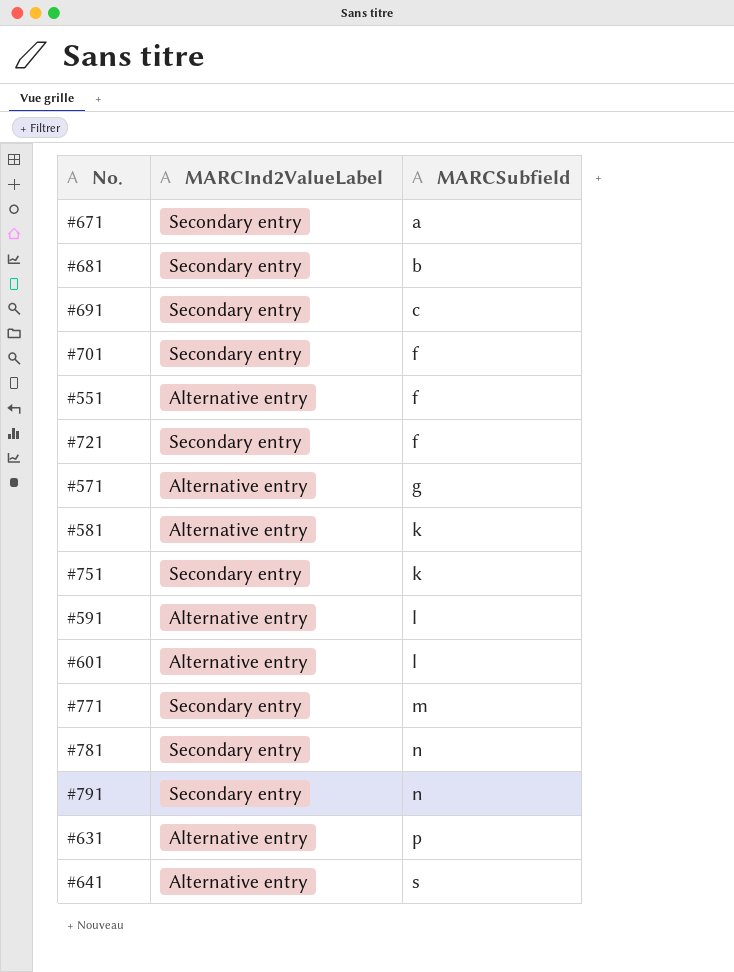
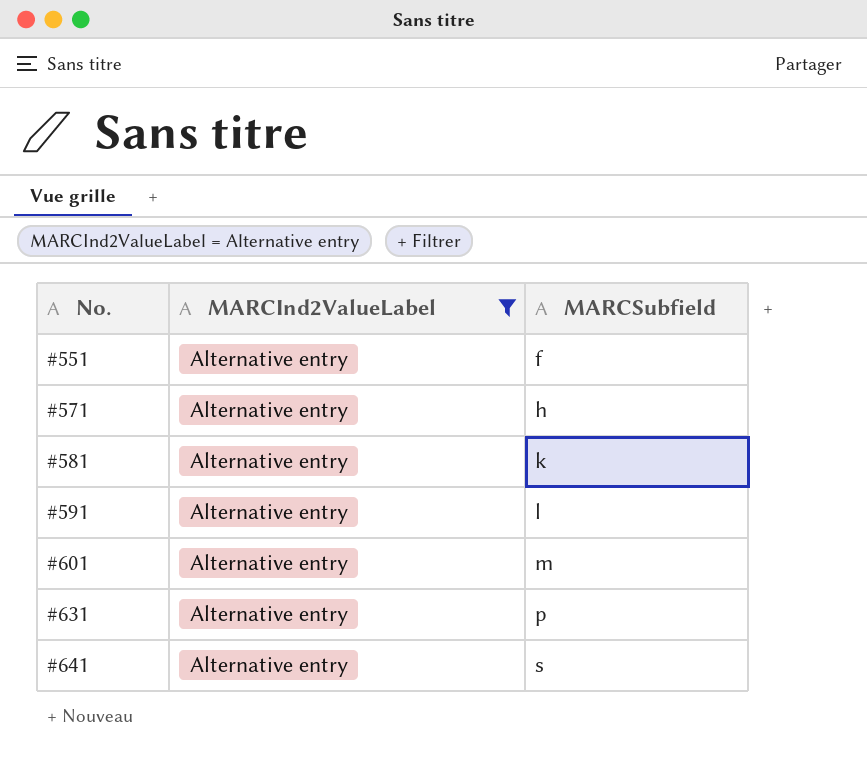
filter: none -> MARCInd2ValueLabel = Alternative entry
#571 | MARCSubfield: g -> h
#601 | MARCSubfield: l -> m

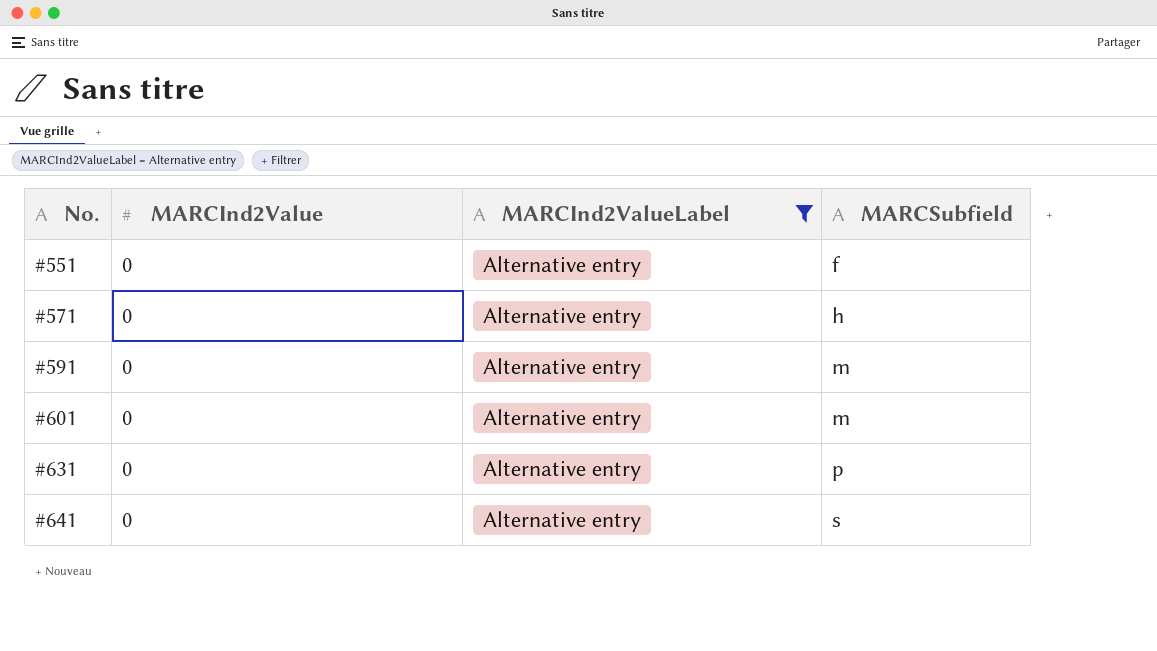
column MARCInd2Value | position: none -> 2
row #581: Alternative entry | k -> none
#591 | MARCSubfield: l -> m

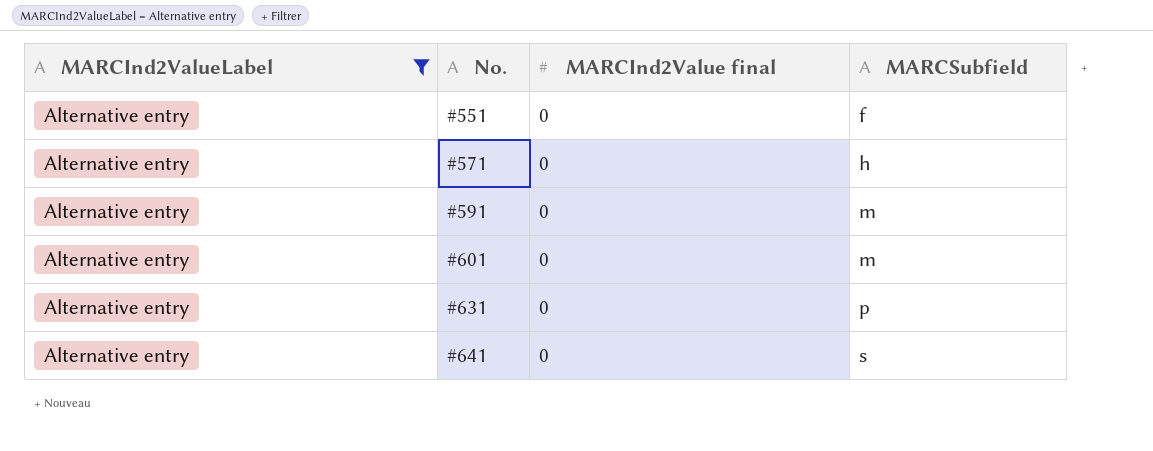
column MARCInd2ValueLabel | position: 3 -> 1
column name: MARCInd2Value -> MARCInd2Value final

